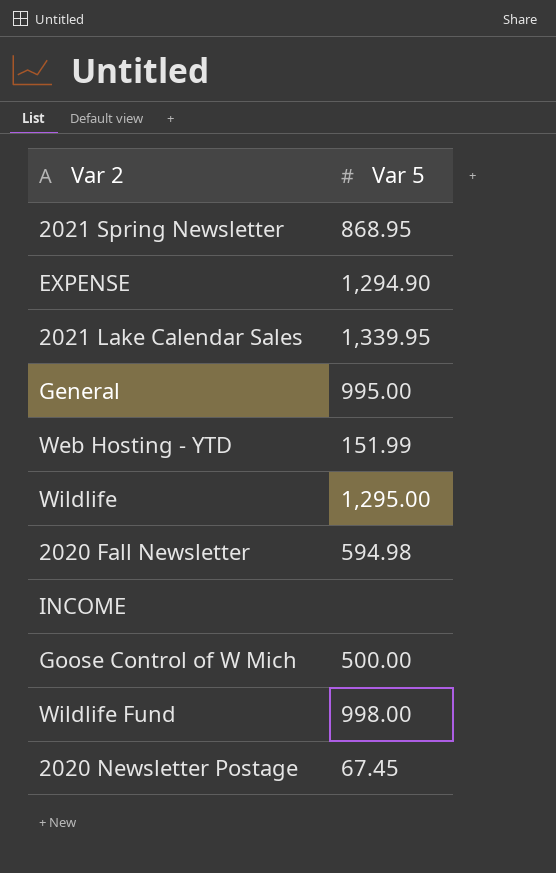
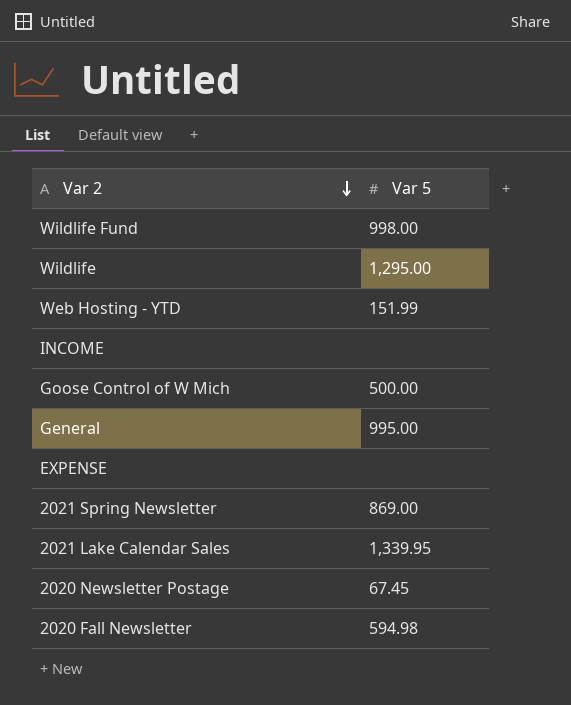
row order: none -> Var 2 descending
EXPENSE | Var 5: 1,294.90 -> none
2021 Spring Newsletter | Var 5: 868.95 -> 869.00

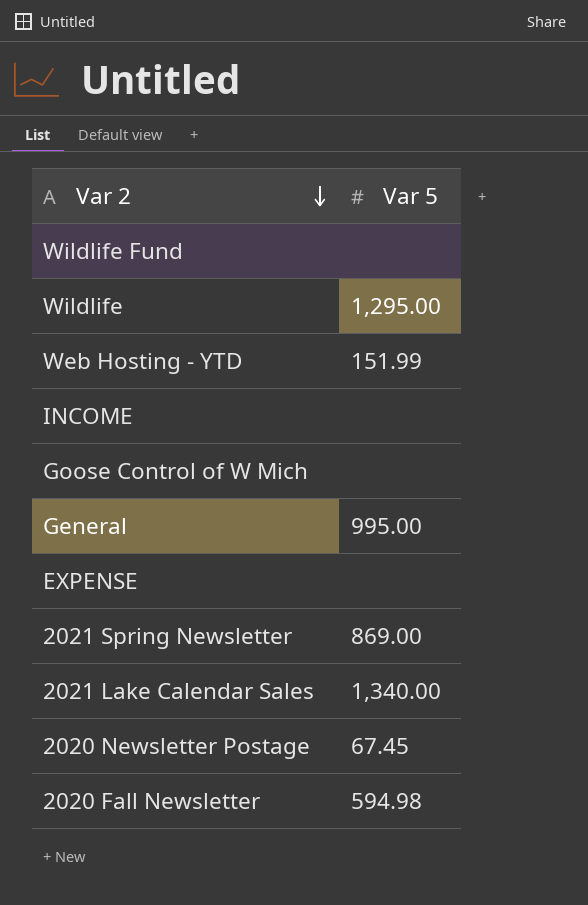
Wildlife Fund | Var 5: 998.00 -> none
Goose Control of W Mich | Var 5: 500.00 -> none
2021 Lake Calendar Sales | Var 5: 1,339.95 -> 1,340.00

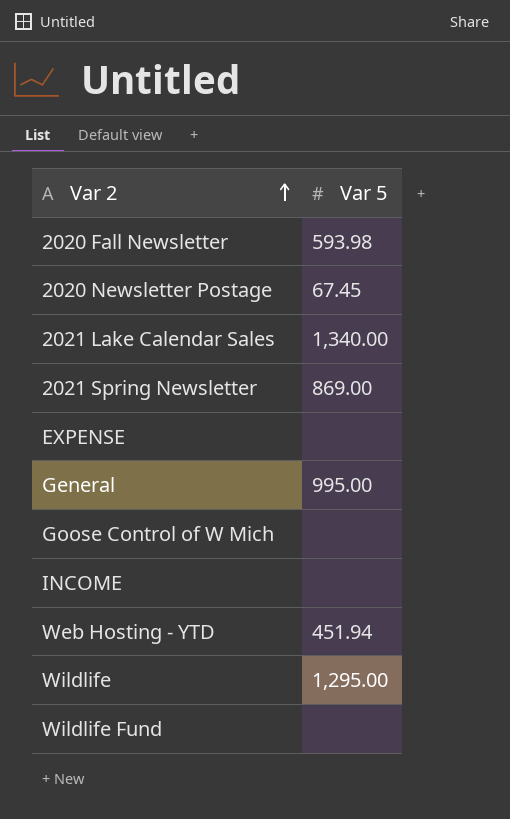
row order: Var 2 descending -> Var 2 ascending
2020 Fall Newsletter | Var 5: 594.98 -> 593.98
Web Hosting - YTD | Var 5: 151.99 -> 451.94

